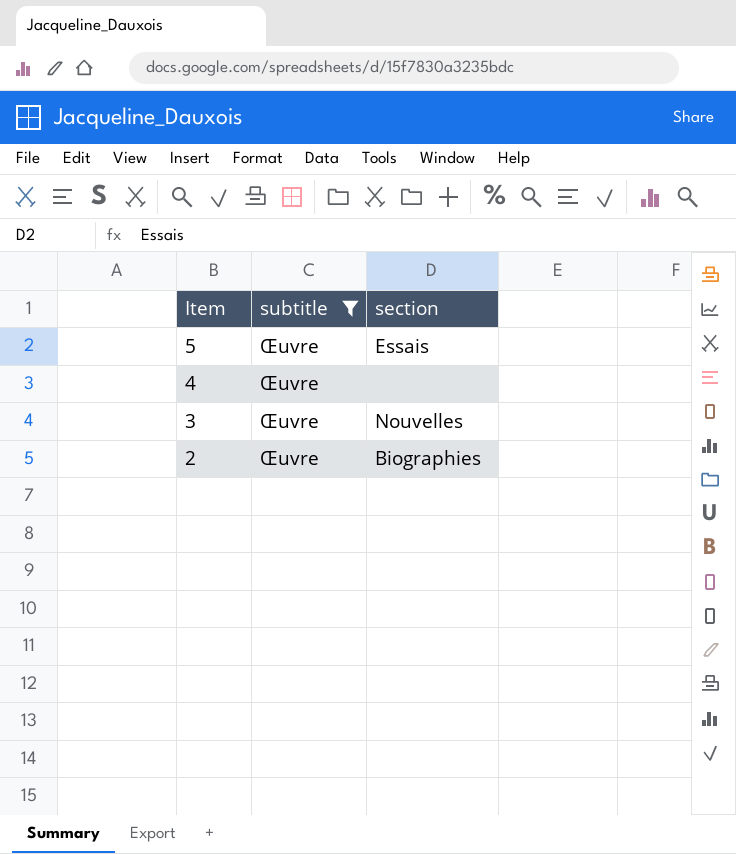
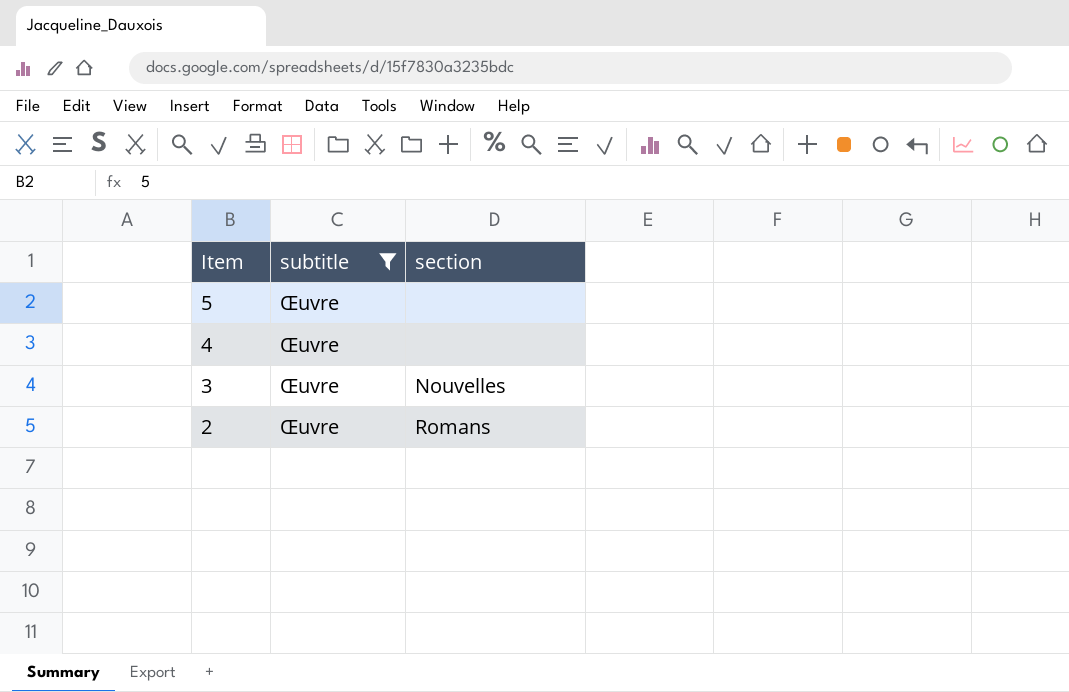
5 | section: Essais -> none
2 | section: Biographies -> Romans

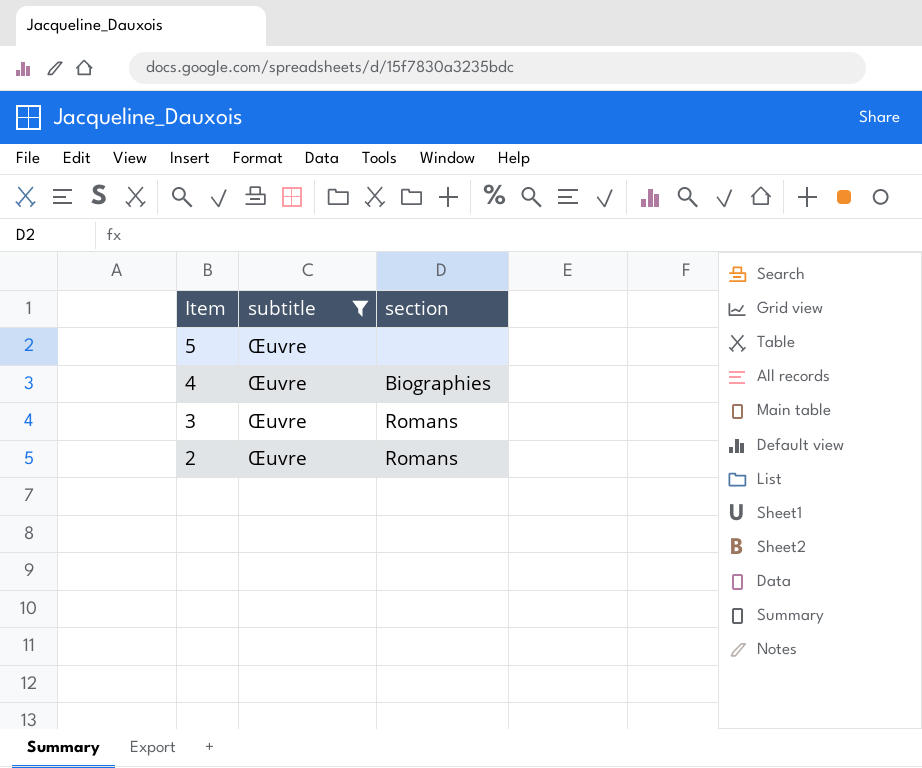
4 | section: none -> Biographies
3 | section: Nouvelles -> Romans

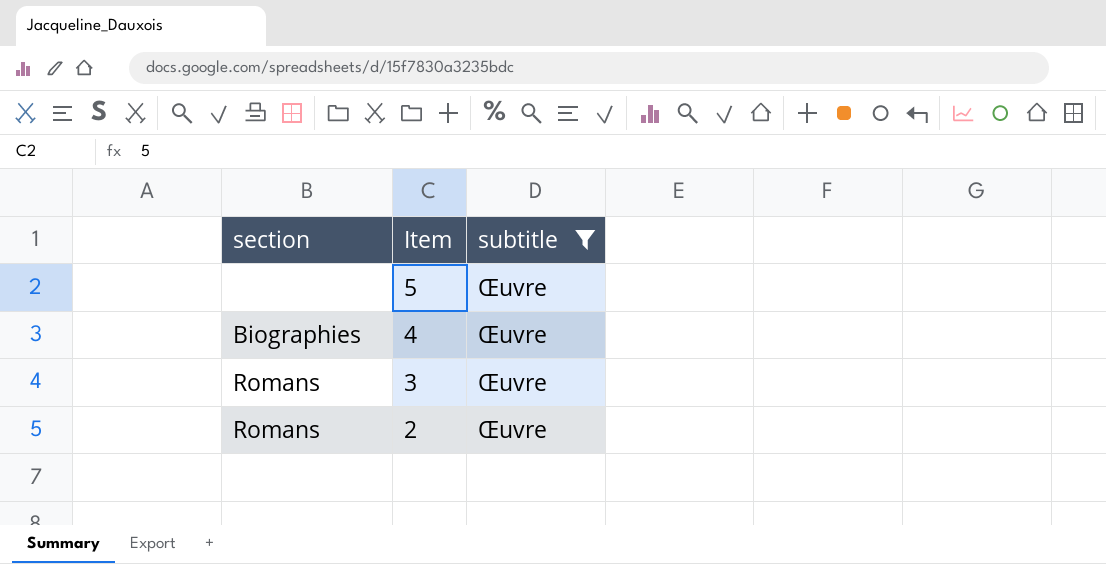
column section | position: 3 -> 1

